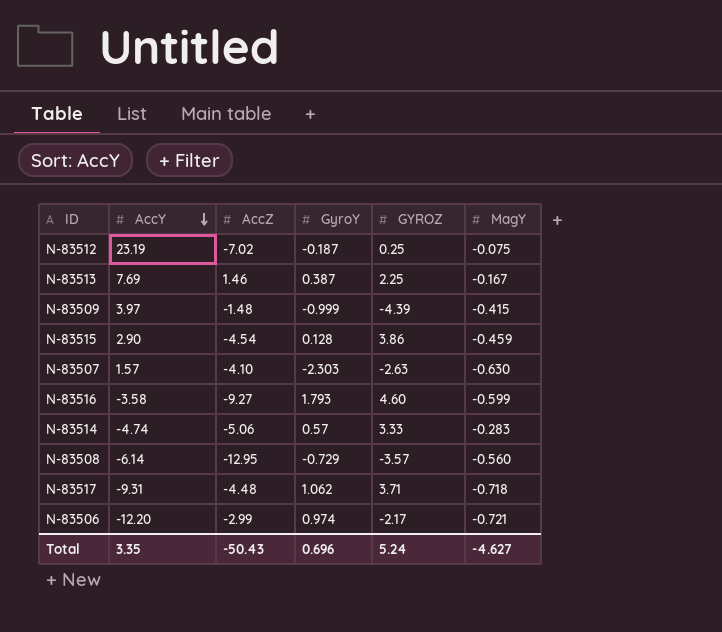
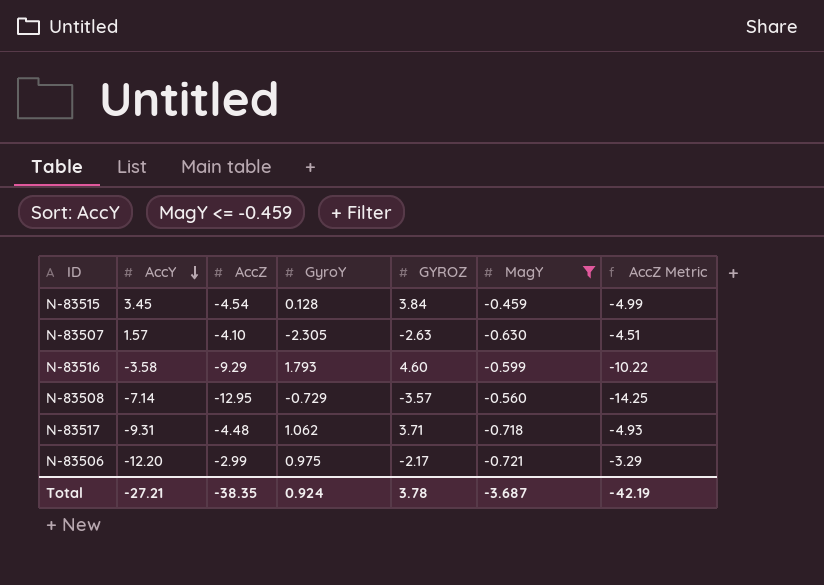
filter: none -> MagY <= -0.459
column AccZ Metric | formula: none -> [AccZ] * 1.1
N-83515 | AccY: 2.90 -> 3.45
N-83515 | GYROZ: 3.86 -> 3.84
N-83507 | GyroY: -2.303 -> -2.305
N-83516 | AccZ: -9.27 -> -9.29
N-83508 | AccY: -6.14 -> -7.14
N-83506 | GyroY: 0.974 -> 0.975
Total | AccY: 3.35 -> -27.21
Total | AccZ: -50.43 -> -38.35
Total | GyroY: 0.696 -> 0.924
Total | GYROZ: 5.24 -> 3.78
Total | MagY: -4.627 -> -3.687

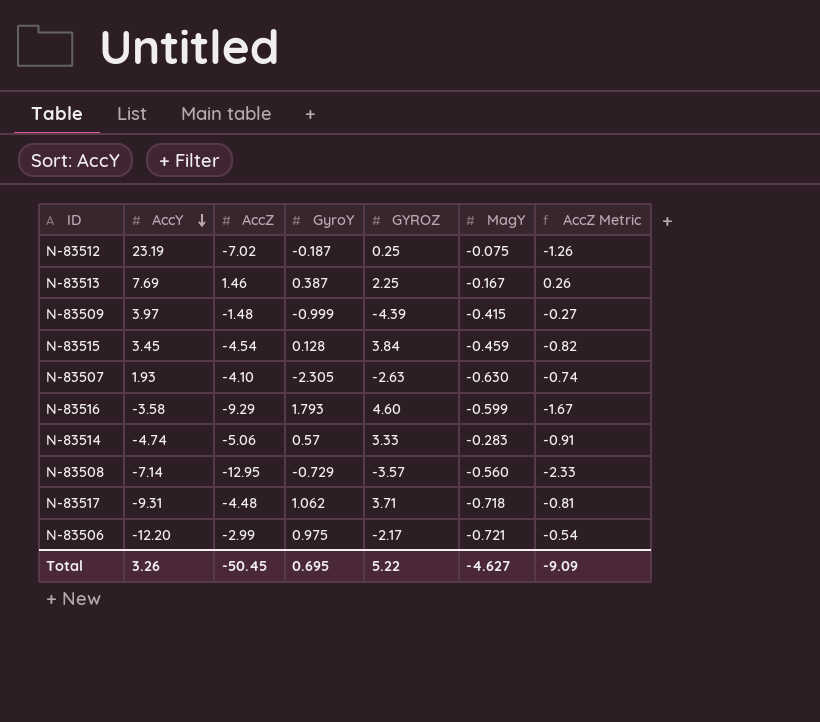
filter: MagY <= -0.459 -> none
column AccZ Metric | formula: [AccZ] * 1.1 -> [AccZ] * 0.18
N-83507 | AccY: 1.57 -> 1.93
Total | AccY: -27.21 -> 3.26
Total | AccZ: -38.35 -> -50.45
Total | GyroY: 0.924 -> 0.695
Total | GYROZ: 3.78 -> 5.22
Total | MagY: -3.687 -> -4.627
Total | AccZ Metric: -42.19 -> -9.09

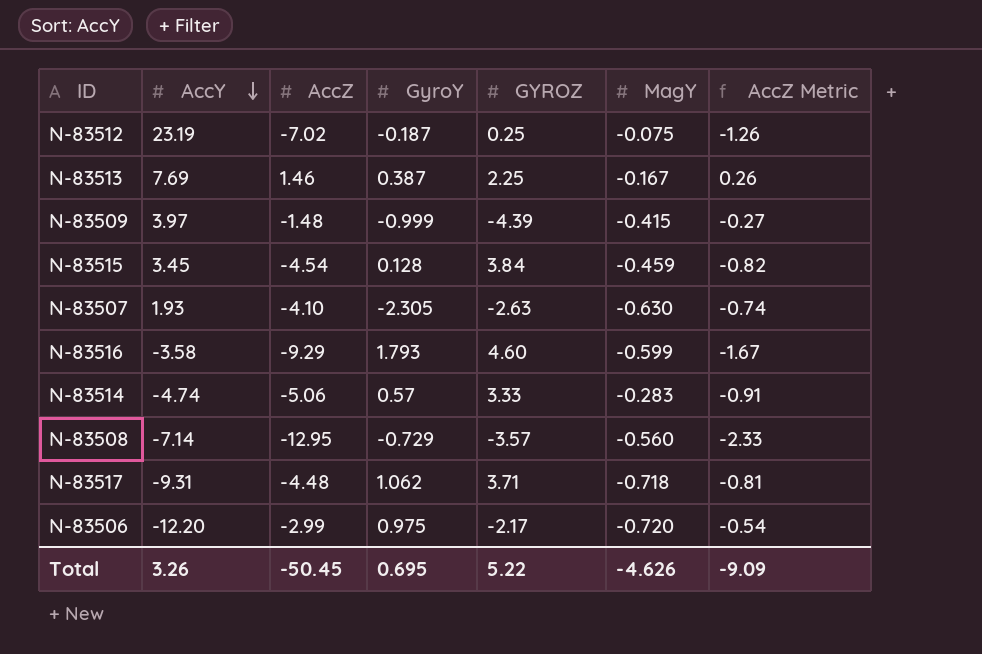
N-83506 | MagY: -0.721 -> -0.720
Total | MagY: -4.627 -> -4.626

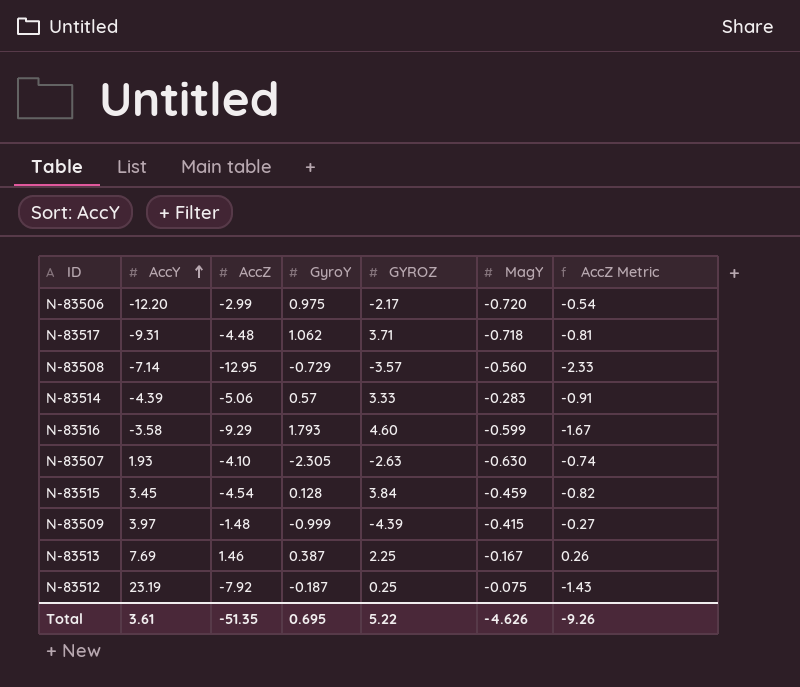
row order: AccY descending -> AccY ascending
N-83514 | AccY: -4.74 -> -4.39
N-83512 | AccZ: -7.02 -> -7.92
N-83512 | AccZ Metric: -1.26 -> -1.43
Total | AccY: 3.26 -> 3.61
Total | AccZ: -50.45 -> -51.35
Total | AccZ Metric: -9.09 -> -9.26

